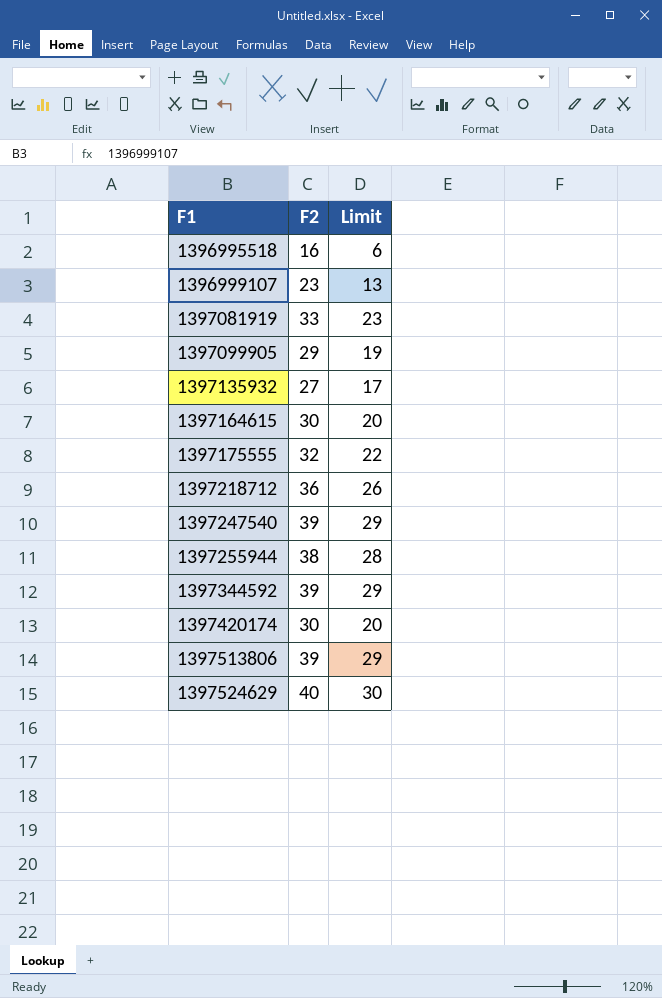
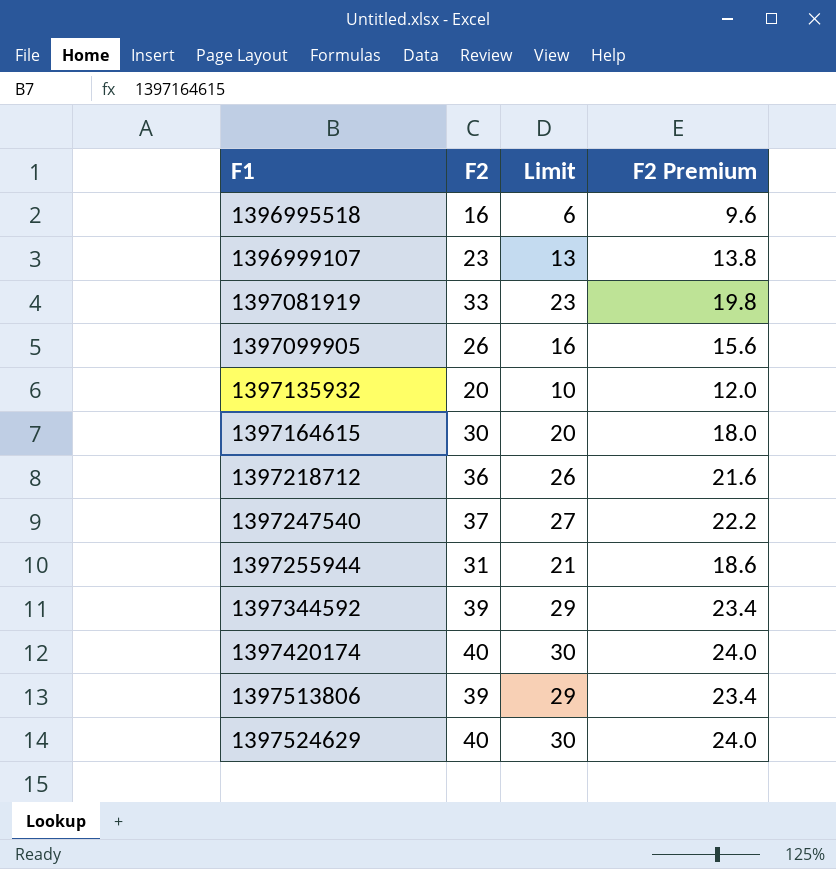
column F2 Premium | formula: none -> [F2] * 0.6
row 1397175555: 32 | 22 -> none
1397099905 | F2: 29 -> 26
1397099905 | Limit: 19 -> 16
1397135932 | F2: 27 -> 20
1397135932 | Limit: 17 -> 10
1397247540 | F2: 39 -> 37
1397247540 | Limit: 29 -> 27
1397255944 | F2: 38 -> 31
1397255944 | Limit: 28 -> 21
1397420174 | F2: 30 -> 40
1397420174 | Limit: 20 -> 30

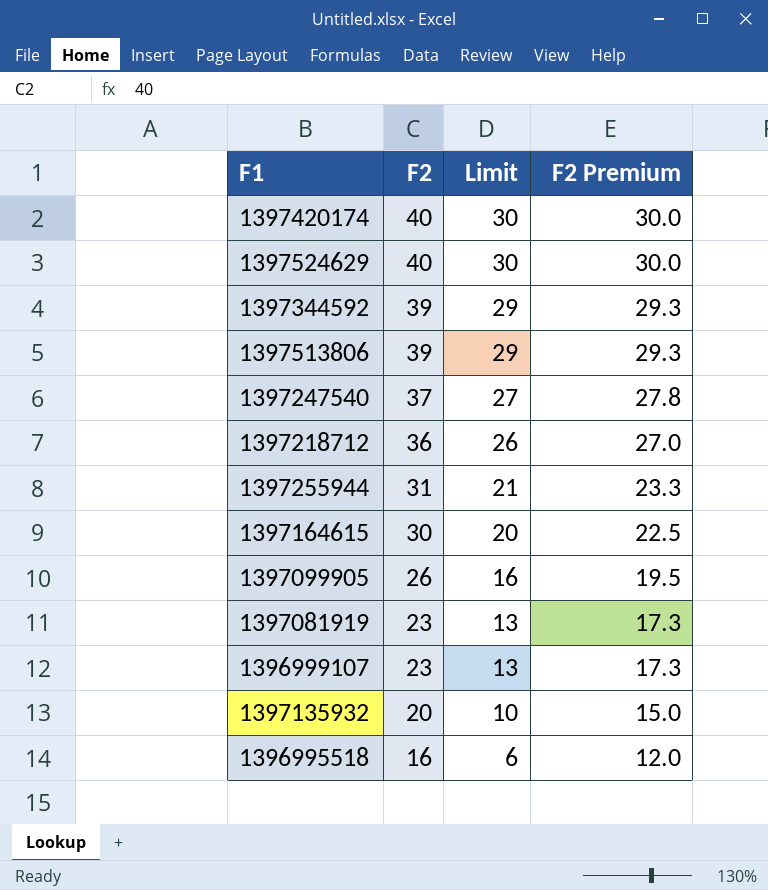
row order: F1 ascending -> F2 descending
column F2 Premium | formula: [F2] * 0.6 -> [F2] * 0.75
1397081919 | F2: 33 -> 23
1397081919 | Limit: 23 -> 13

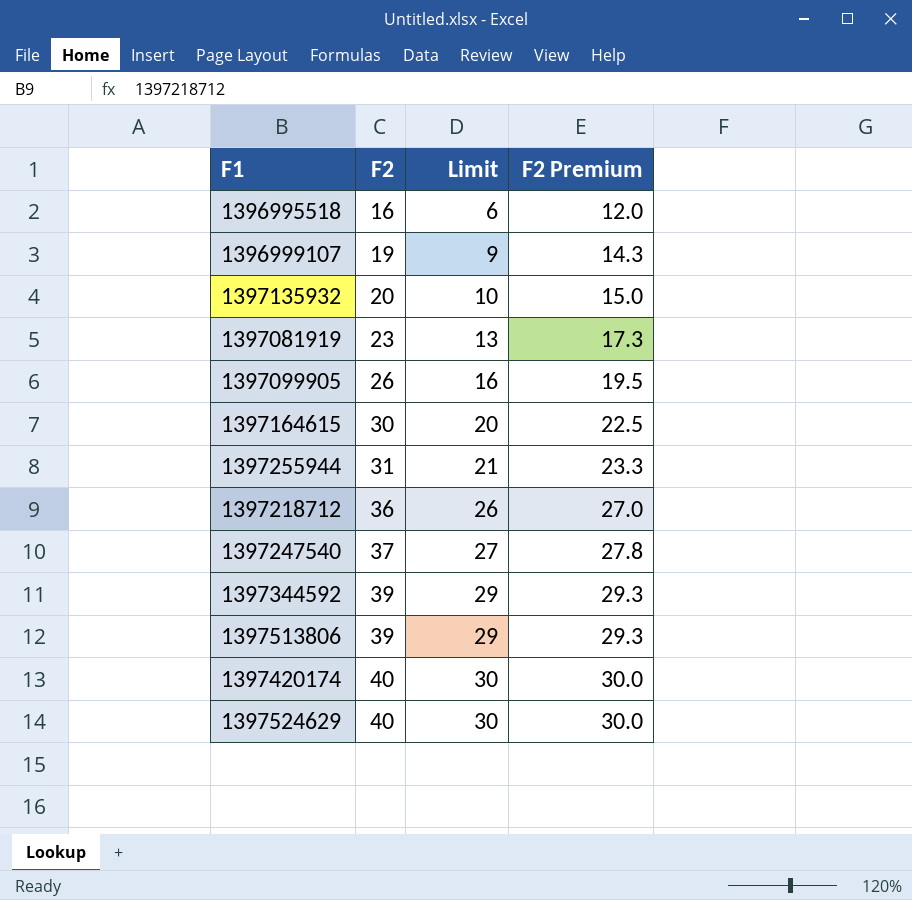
row order: F2 descending -> F2 ascending
1396999107 | F2: 23 -> 19
1396999107 | Limit: 13 -> 9
1396999107 | F2 Premium: 17.3 -> 14.3

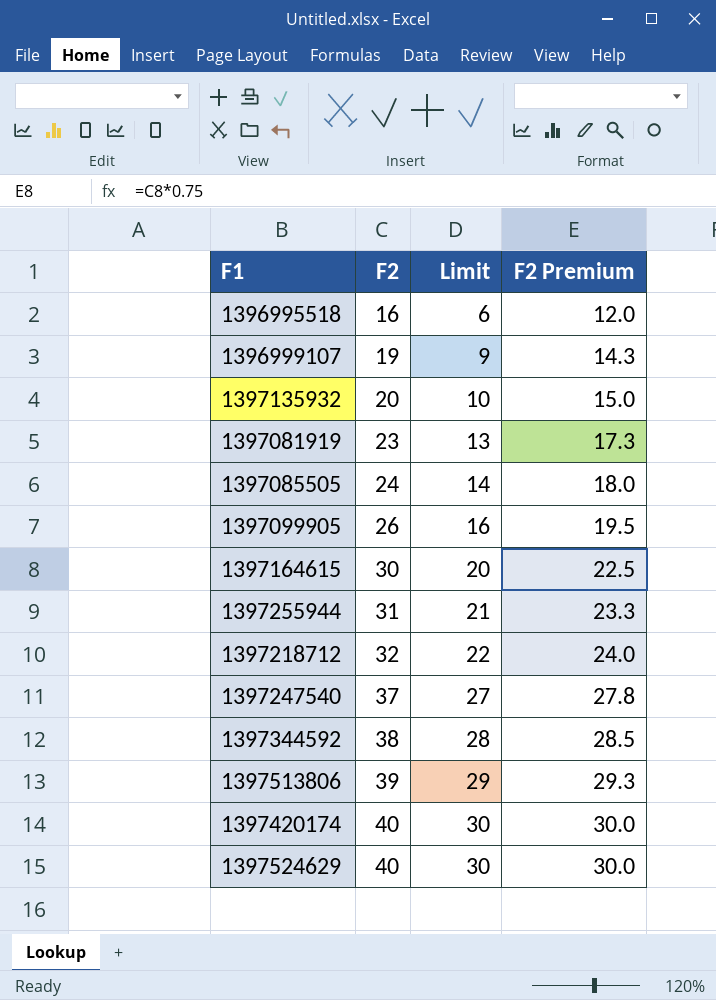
row 1397085505: none -> 24 | 14 | 18.0
1397218712 | F2: 36 -> 32
1397218712 | Limit: 26 -> 22
1397218712 | F2 Premium: 27.0 -> 24.0
1397344592 | F2: 39 -> 38
1397344592 | Limit: 29 -> 28
1397344592 | F2 Premium: 29.3 -> 28.5

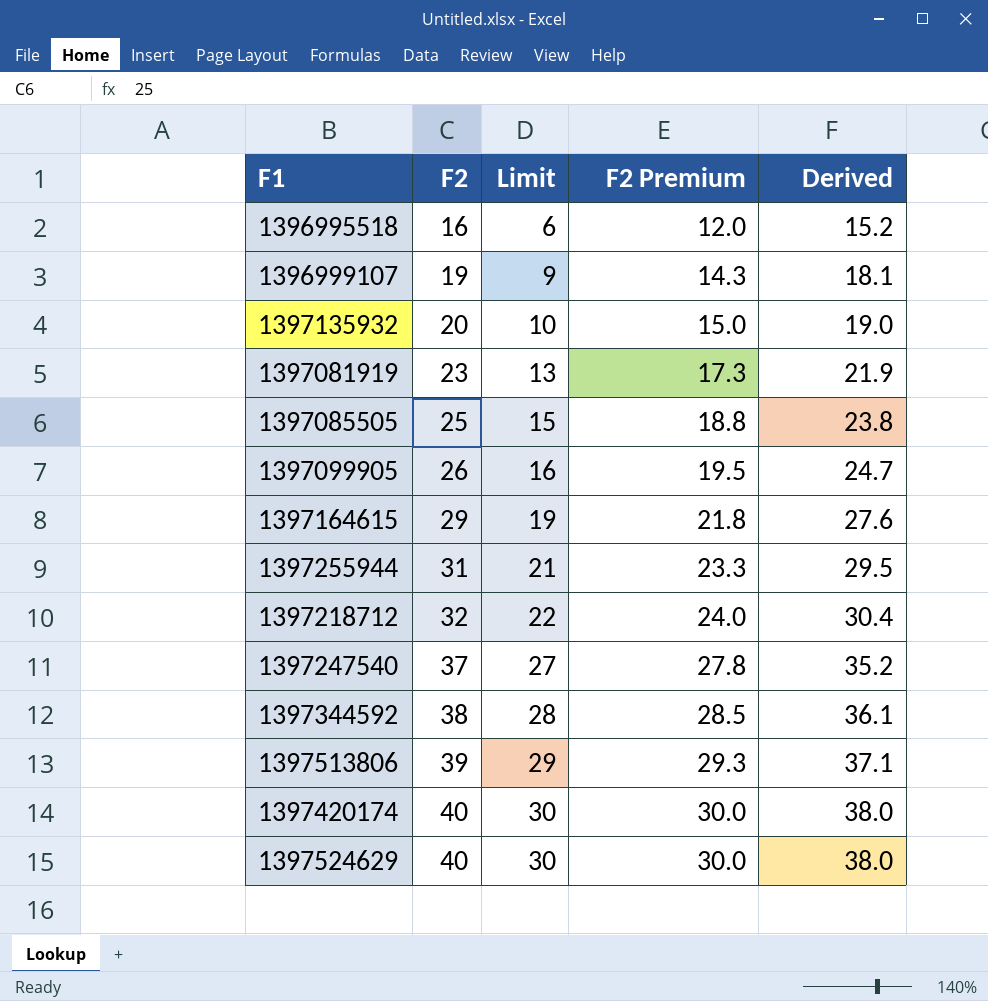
column Derived | formula: none -> [F2] * 0.95
1397085505 | F2: 24 -> 25
1397085505 | Limit: 14 -> 15
1397085505 | F2 Premium: 18.0 -> 18.8
1397164615 | F2: 30 -> 29
1397164615 | Limit: 20 -> 19
1397164615 | F2 Premium: 22.5 -> 21.8

